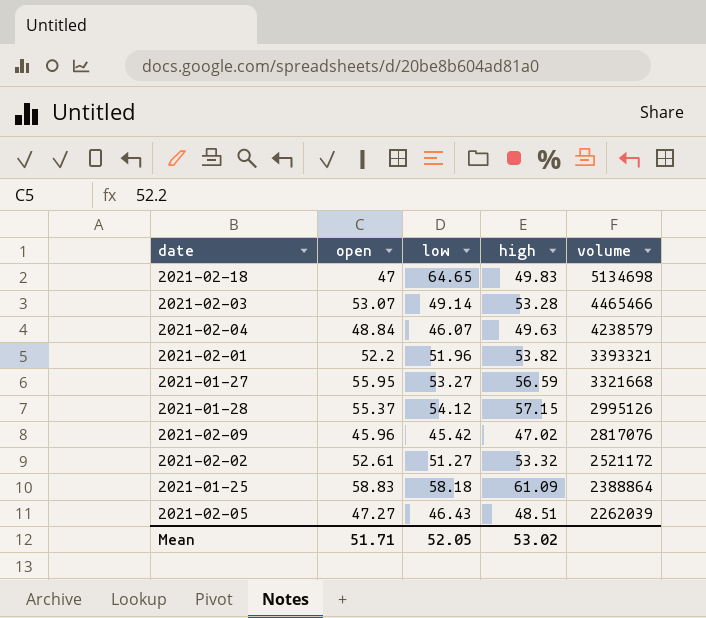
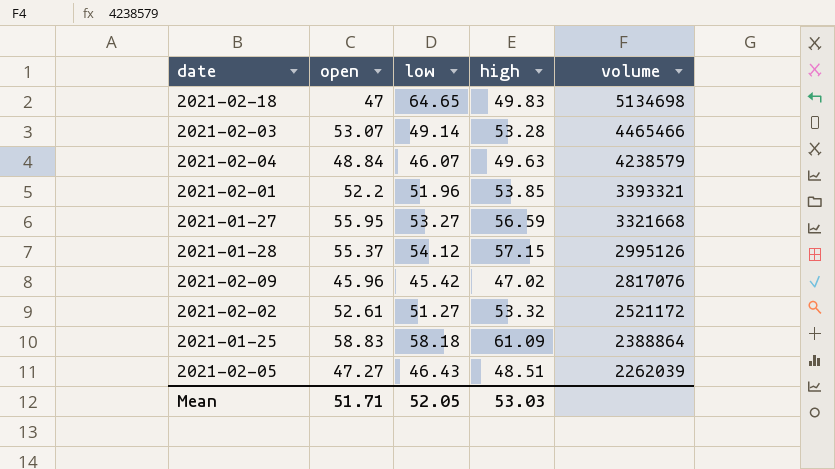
2021-02-01 | high: 53.82 -> 53.85
Mean | high: 53.02 -> 53.03

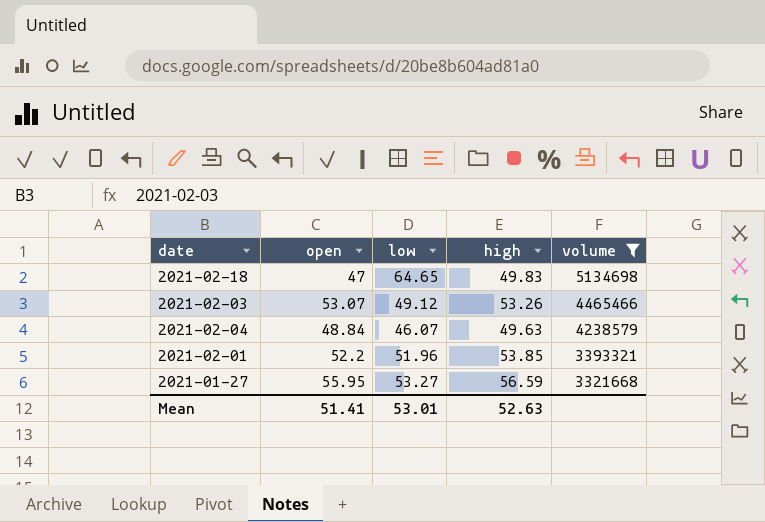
filter: none -> volume >= 3321668
2021-02-03 | low: 49.14 -> 49.12
2021-02-03 | high: 53.28 -> 53.26
Mean | open: 51.71 -> 51.41
Mean | low: 52.05 -> 53.01
Mean | high: 53.03 -> 52.63

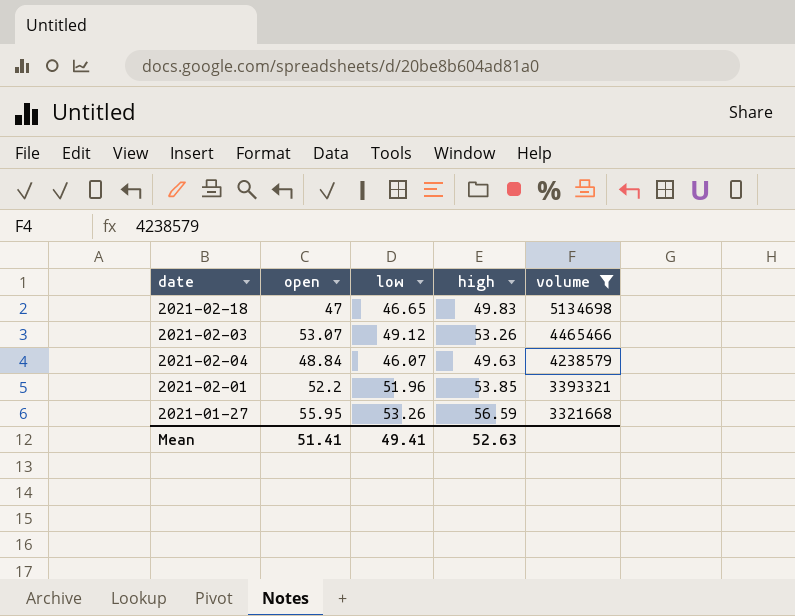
2021-02-18 | low: 64.65 -> 46.65
2021-01-27 | low: 53.27 -> 53.26
Mean | low: 53.01 -> 49.41

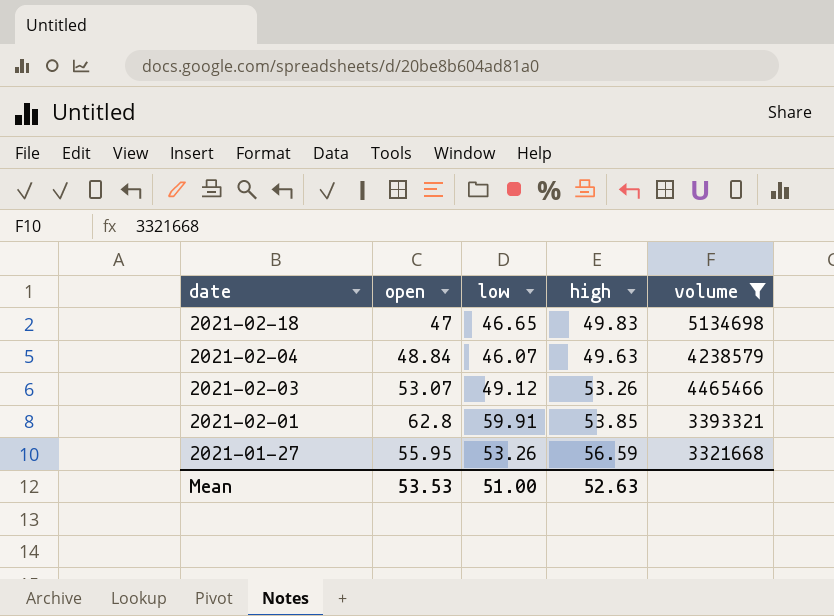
row order: volume descending -> date descending
2021-02-01 | open: 52.2 -> 62.8
2021-02-01 | low: 51.96 -> 59.91
Mean | open: 51.41 -> 53.53
Mean | low: 49.41 -> 51.00

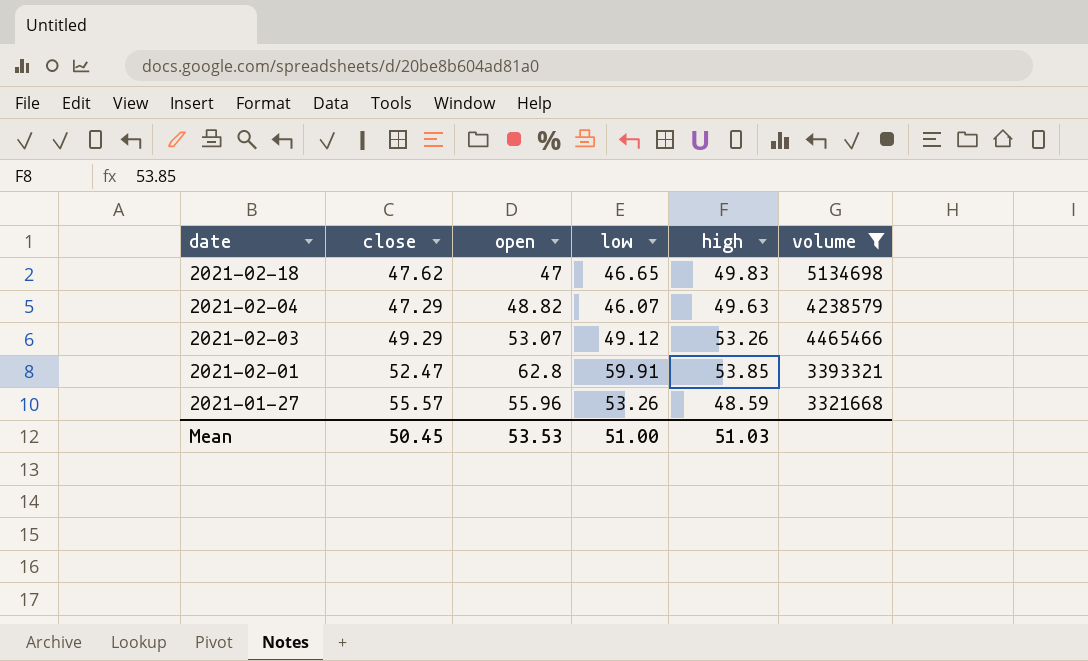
column close | position: none -> 2
2021-02-04 | open: 48.84 -> 48.82
2021-01-27 | open: 55.95 -> 55.96
2021-01-27 | high: 56.59 -> 48.59
Mean | high: 52.63 -> 51.03

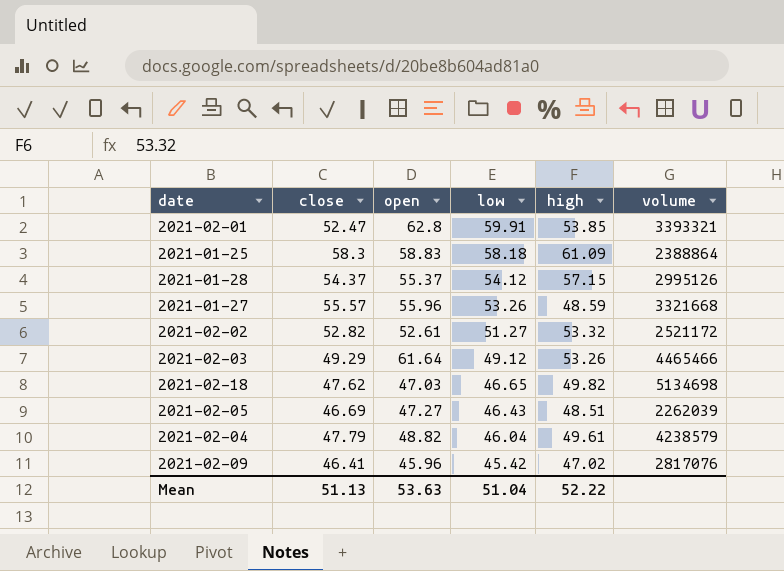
filter: volume >= 3321668 -> none
row order: date descending -> low descending
2021-02-03 | open: 53.07 -> 61.64
2021-02-18 | open: 47 -> 47.03
2021-02-18 | high: 49.83 -> 49.82
2021-02-04 | close: 47.29 -> 47.79
2021-02-04 | low: 46.07 -> 46.04
2021-02-04 | high: 49.63 -> 49.61
Mean | close: 50.45 -> 51.13
Mean | open: 53.53 -> 53.63
Mean | low: 51.00 -> 51.04
Mean | high: 51.03 -> 52.22

